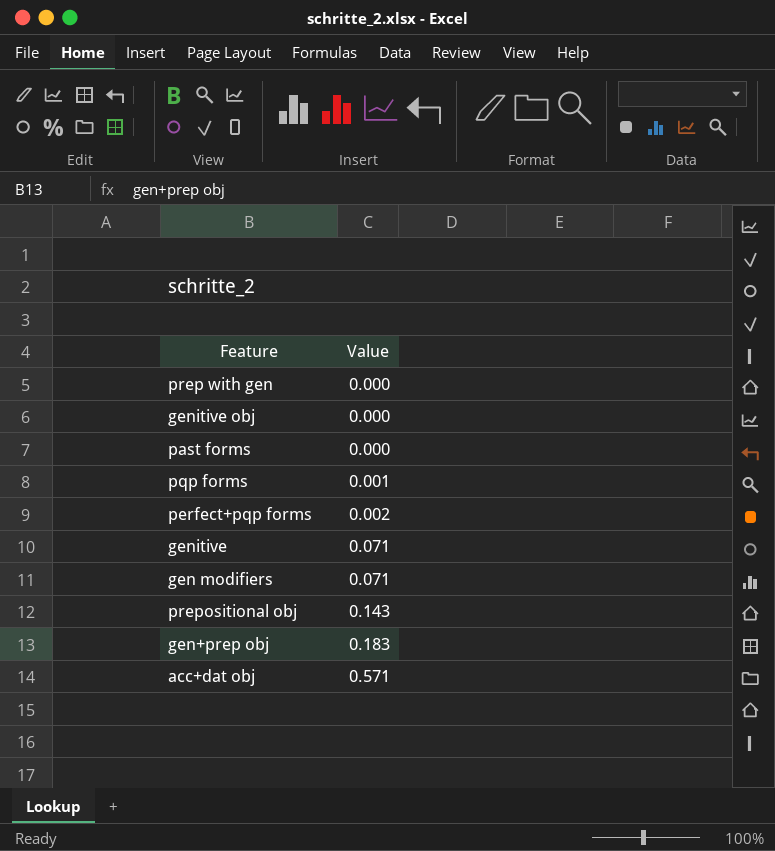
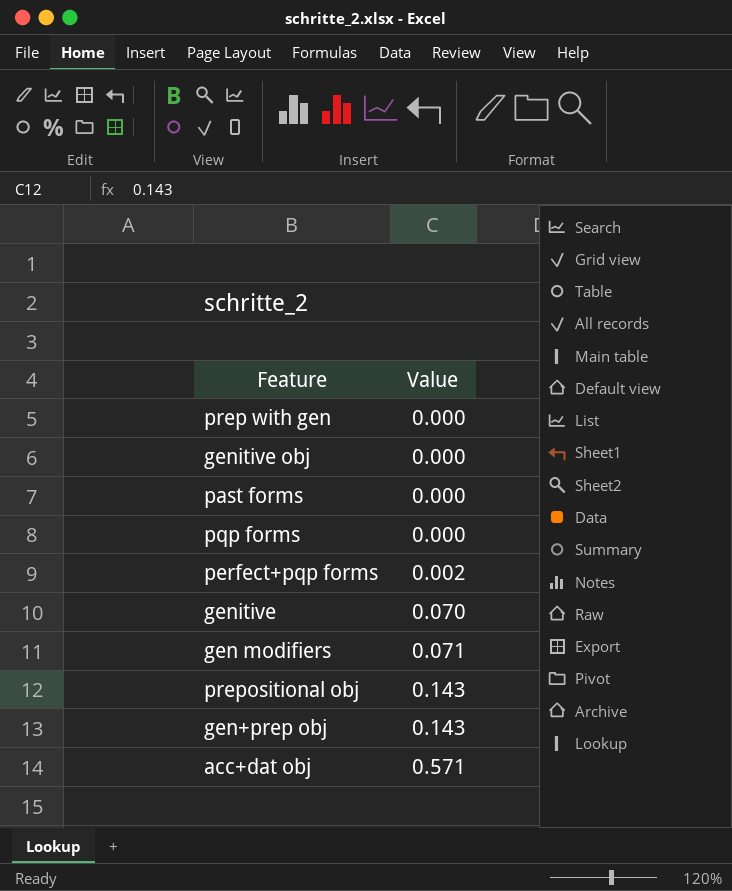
pqp forms | Value: 0.001 -> 0.000
genitive | Value: 0.071 -> 0.070
gen+prep obj | Value: 0.183 -> 0.143

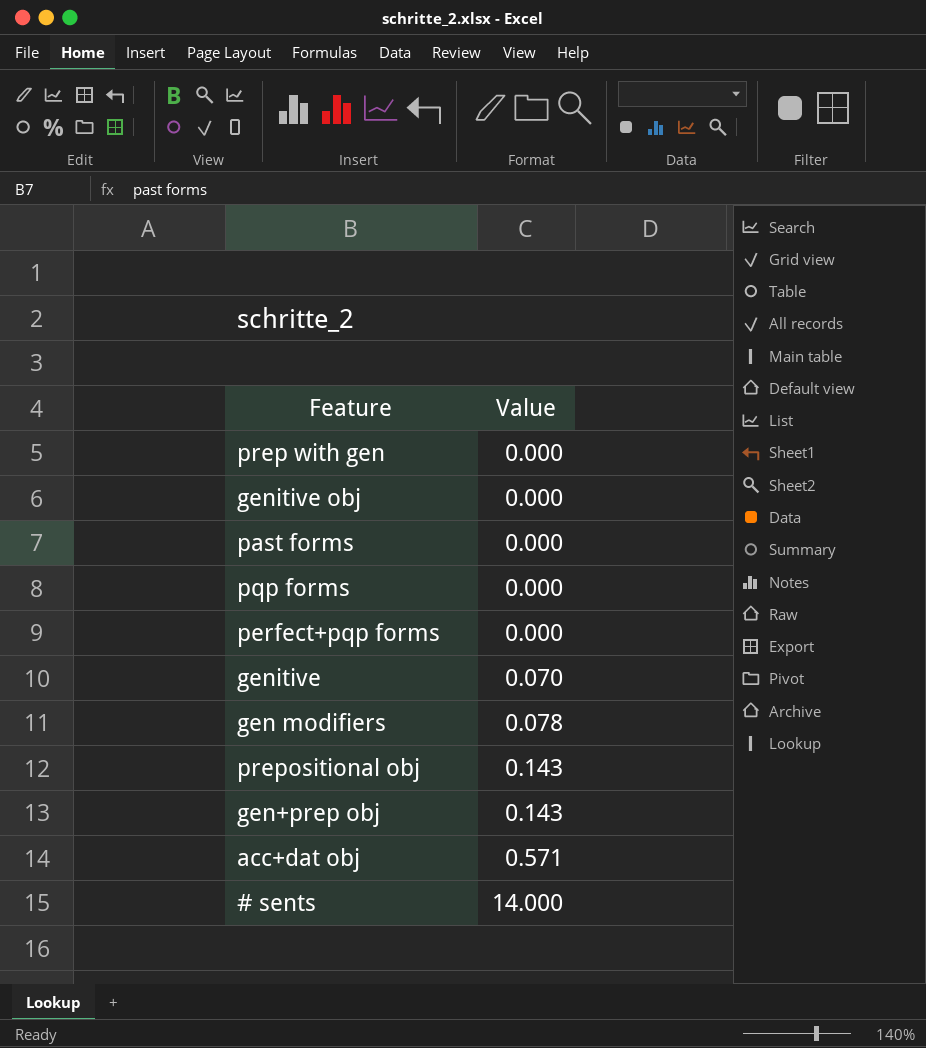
perfect+pqp forms | Value: 0.002 -> 0.000
gen modifiers | Value: 0.071 -> 0.078
row # sents: none -> 14.000

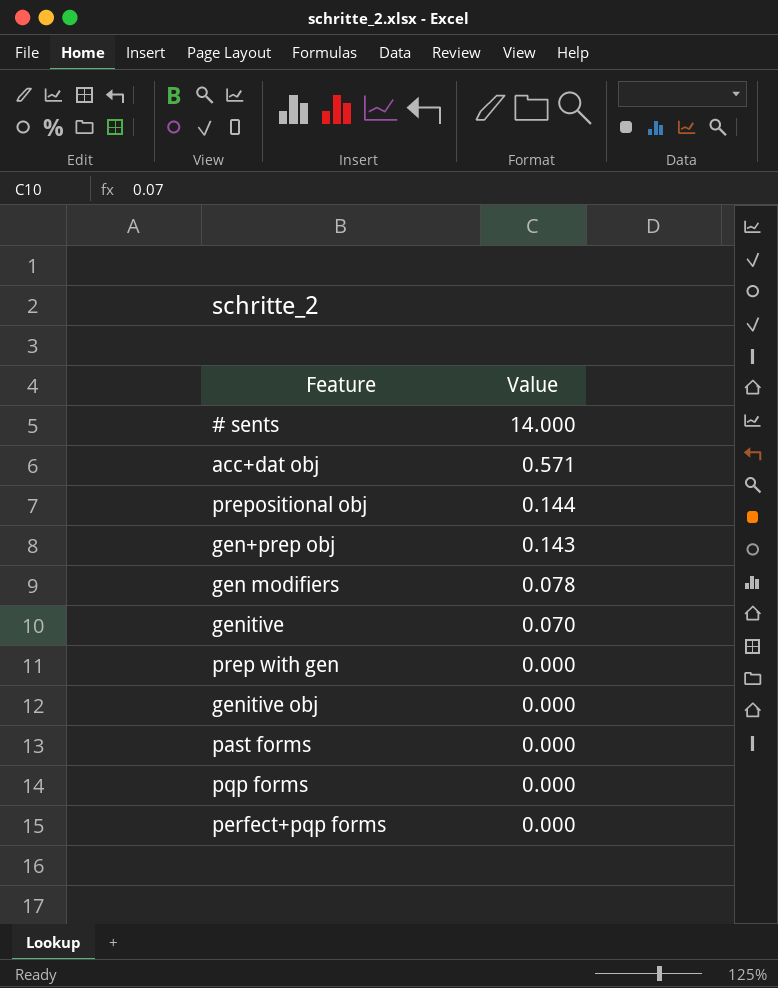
row order: Value ascending -> Value descending
prepositional obj | Value: 0.143 -> 0.144

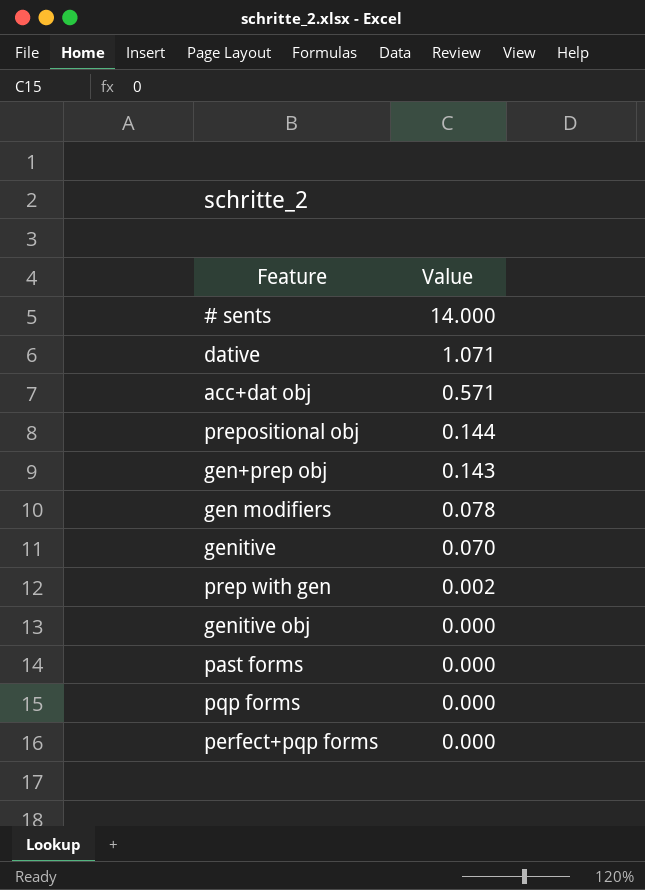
row dative: none -> 1.071
prep with gen | Value: 0.000 -> 0.002

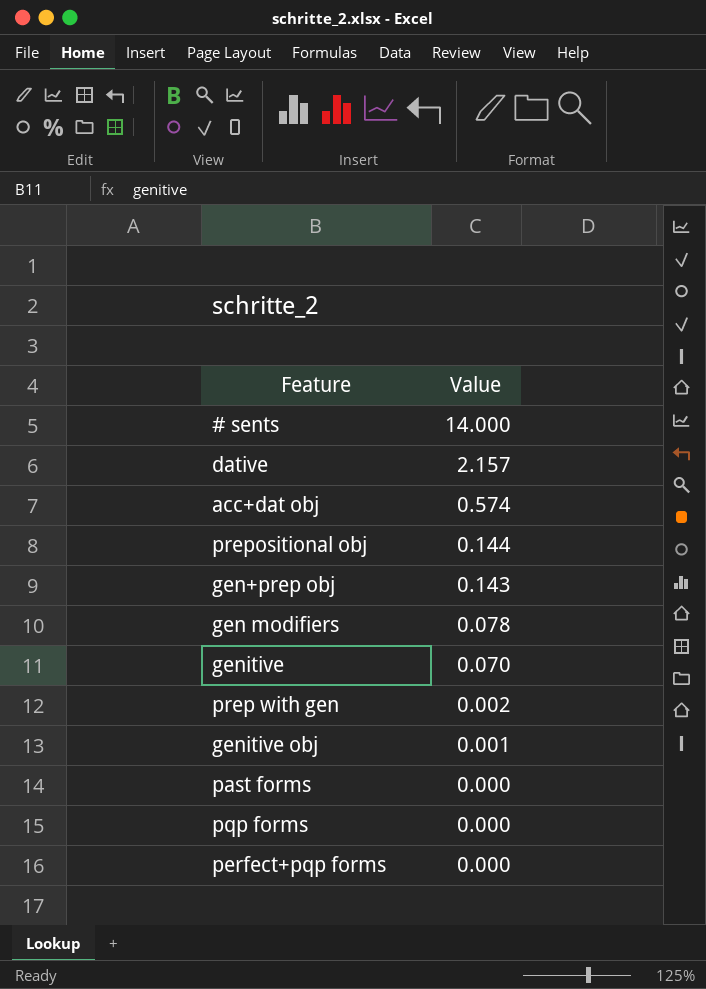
dative | Value: 1.071 -> 2.157
acc+dat obj | Value: 0.571 -> 0.574
genitive obj | Value: 0.000 -> 0.001

